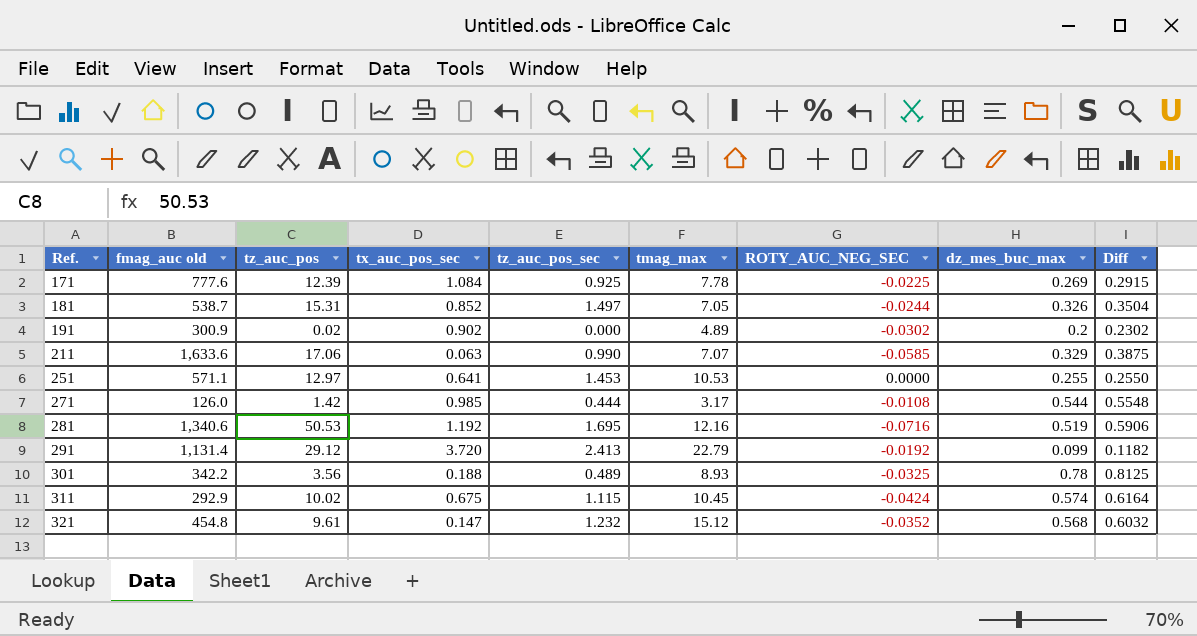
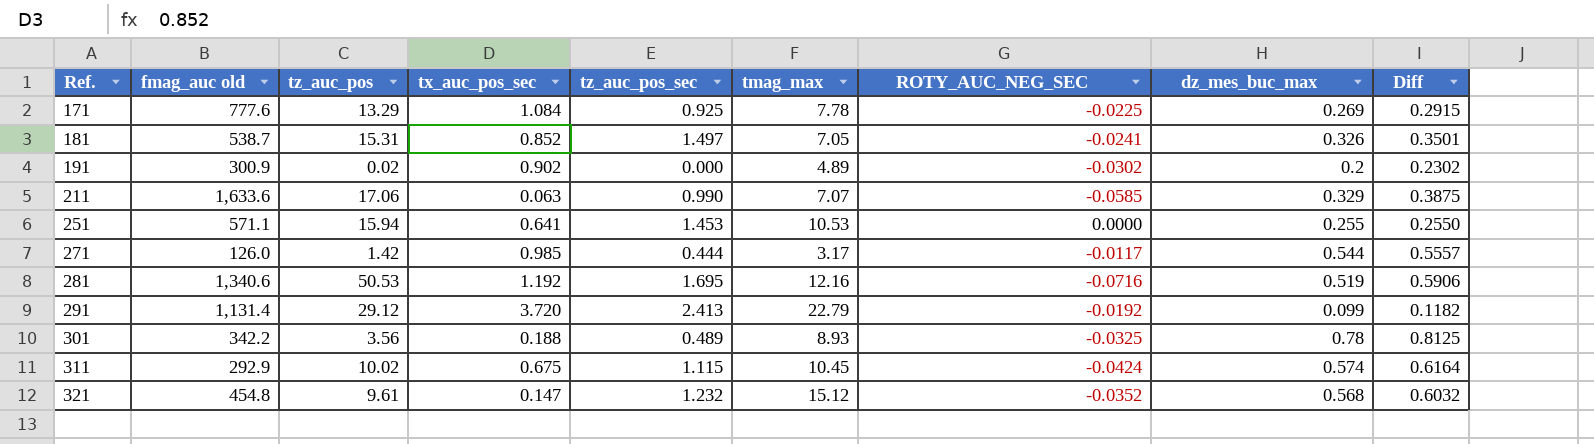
171 | tz_auc_pos: 12.39 -> 13.29
181 | ROTY_AUC_NEG_SEC: -0.0244 -> -0.0241
181 | Diff: 0.3504 -> 0.3501
251 | tz_auc_pos: 12.97 -> 15.94
271 | ROTY_AUC_NEG_SEC: -0.0108 -> -0.0117
271 | Diff: 0.5548 -> 0.5557

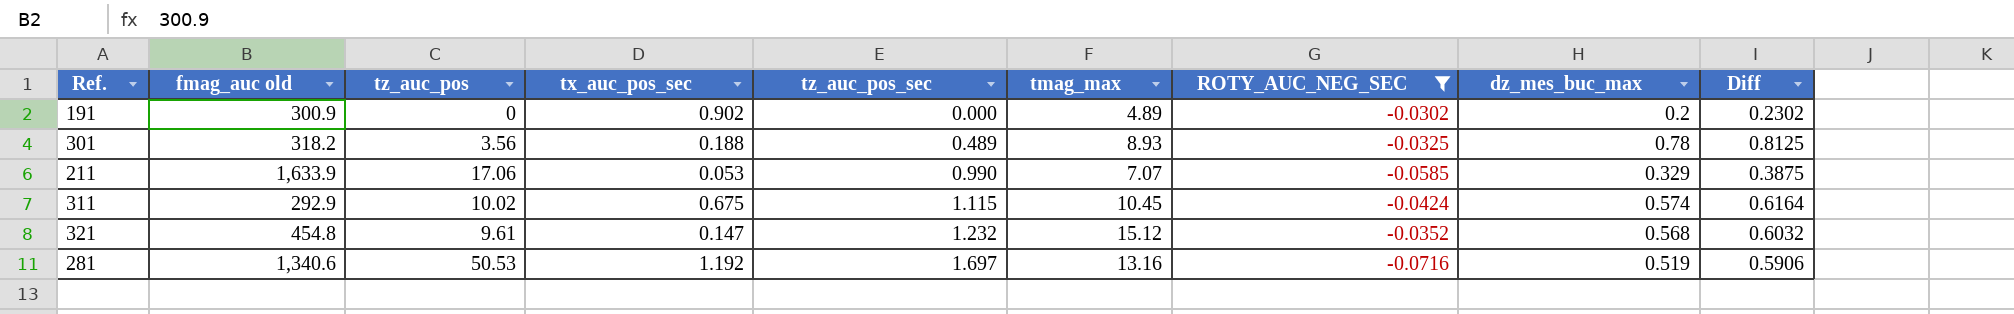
filter: none -> ROTY_AUC_NEG_SEC <= -0.0302
row order: Ref. ascending -> tz_auc_pos_sec ascending
191 | tz_auc_pos: 0.02 -> 0
301 | fmag_auc old: 342.2 -> 318.2
211 | fmag_auc old: 1,633.6 -> 1,633.9
211 | tx_auc_pos_sec: 0.063 -> 0.053
281 | tz_auc_pos_sec: 1.695 -> 1.697
281 | tmag_max: 12.16 -> 13.16

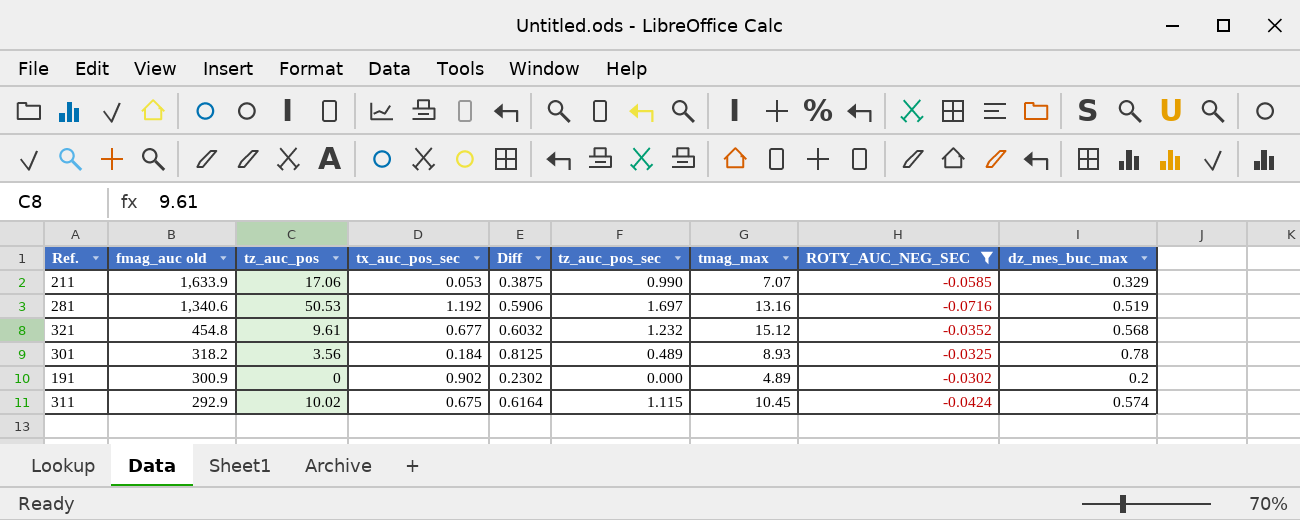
row order: tz_auc_pos_sec ascending -> fmag_auc old descending
column Diff | position: 9 -> 5
321 | tx_auc_pos_sec: 0.147 -> 0.677
301 | tx_auc_pos_sec: 0.188 -> 0.184

